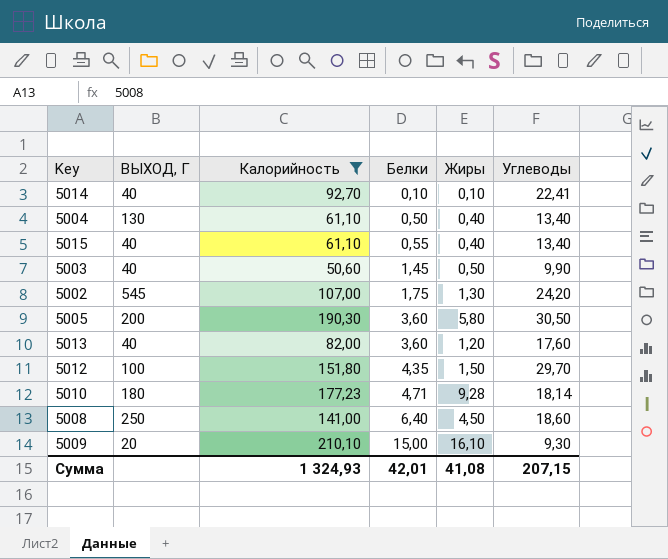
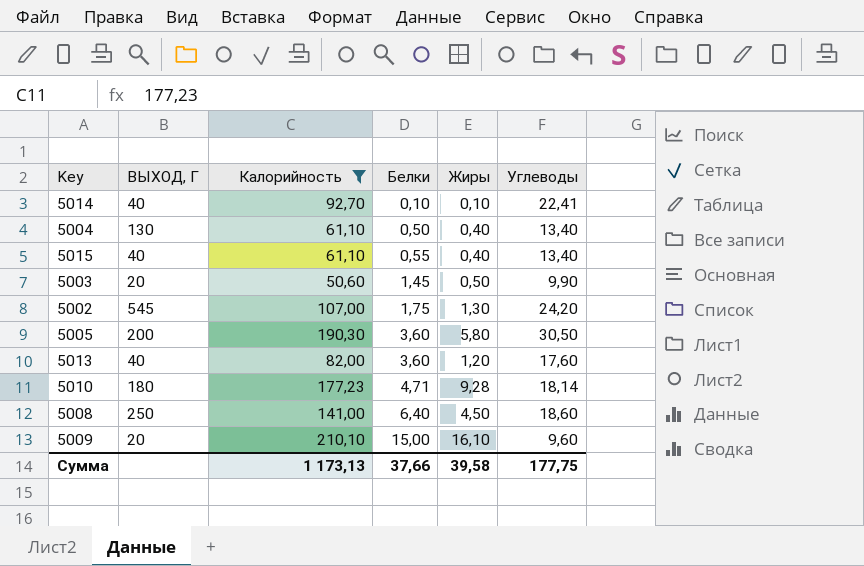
row 5012: 100 | 151,80 | 4,35 | 1,50 | 29,70 -> none
5003 | ВЫХОД, Г: 40 -> 20
5009 | Углеводы: 9,30 -> 9,60
Сумма | Калорийность: 1 324,93 -> 1 173,13
Сумма | Белки: 42,01 -> 37,66
Сумма | Жиры: 41,08 -> 39,58
Сумма | Углеводы: 207,15 -> 177,75

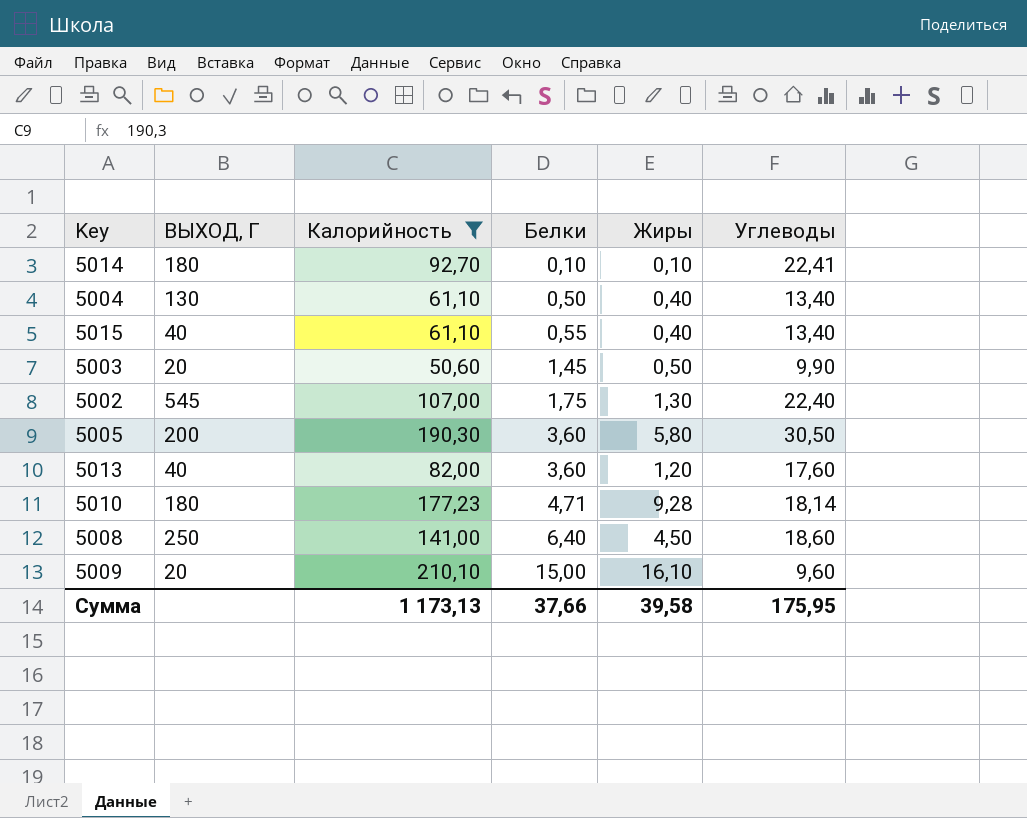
5014 | ВЫХОД, Г: 40 -> 180
5002 | Углеводы: 24,20 -> 22,40
Сумма | Углеводы: 177,75 -> 175,95

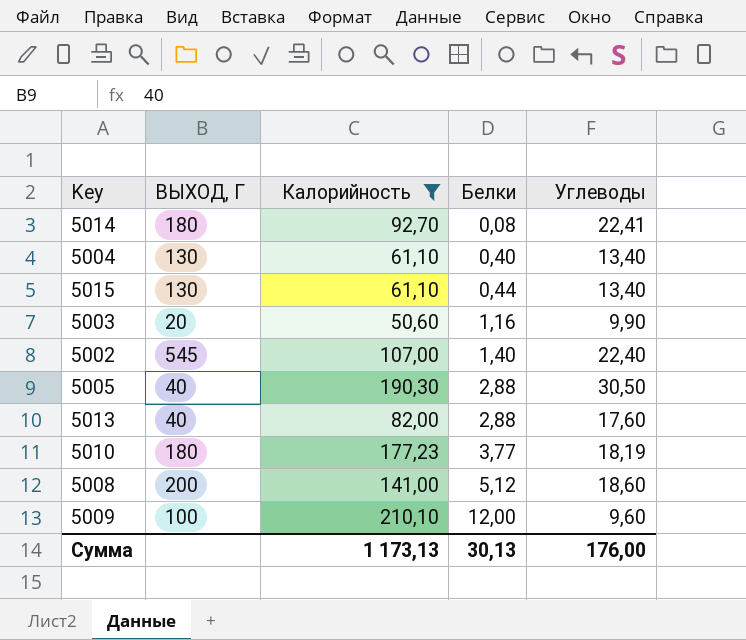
column Жиры | position: 5 -> none
5014 | Белки: 0,10 -> 0,08
5004 | Белки: 0,50 -> 0,40
5015 | ВЫХОД, Г: 40 -> 130
5015 | Белки: 0,55 -> 0,44
5003 | Белки: 1,45 -> 1,16
5002 | Белки: 1,75 -> 1,40
5005 | ВЫХОД, Г: 200 -> 40
5005 | Белки: 3,60 -> 2,88
5013 | Белки: 3,60 -> 2,88
5010 | Белки: 4,71 -> 3,77
5010 | Углеводы: 18,14 -> 18,19
5008 | ВЫХОД, Г: 250 -> 200
5008 | Белки: 6,40 -> 5,12
5009 | ВЫХОД, Г: 20 -> 100
5009 | Белки: 15,00 -> 12,00
Сумма | Белки: 37,66 -> 30,13
Сумма | Углеводы: 175,95 -> 176,00

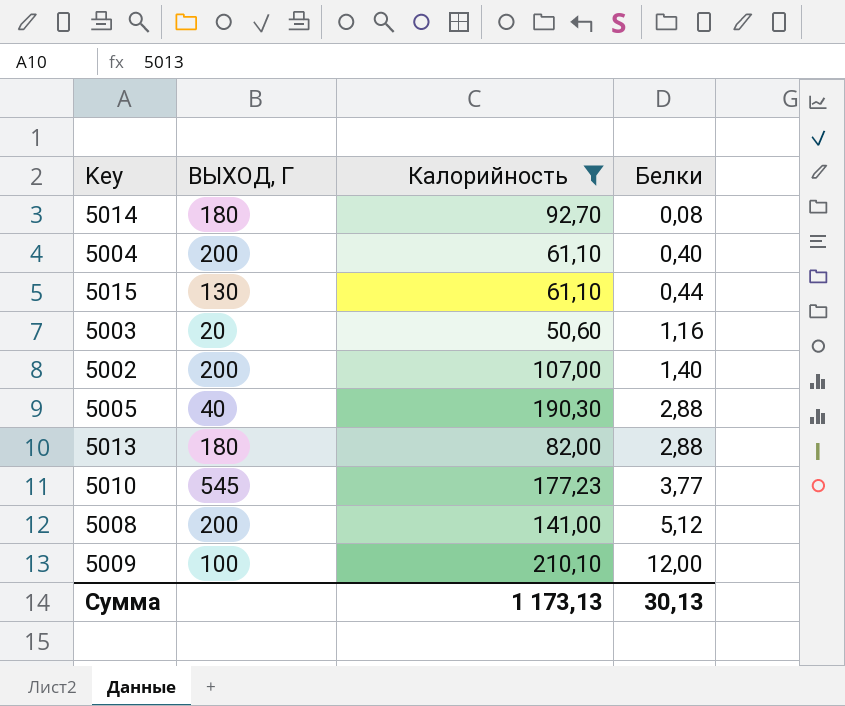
column Углеводы | position: 5 -> none
5004 | ВЫХОД, Г: 130 -> 200
5002 | ВЫХОД, Г: 545 -> 200
5013 | ВЫХОД, Г: 40 -> 180
5010 | ВЫХОД, Г: 180 -> 545

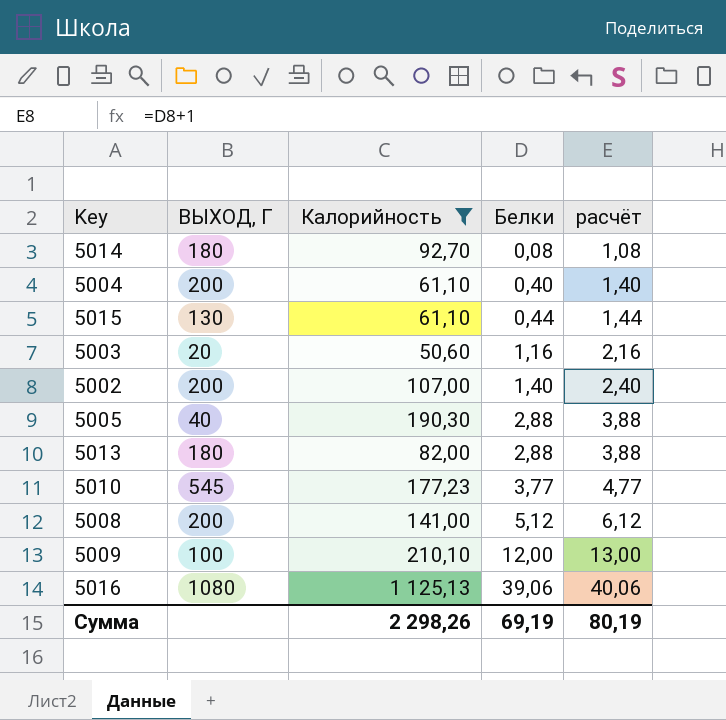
column расчёт | formula: none -> [Белки] + 1
row 5016: none -> 1080 | 1 125,13 | 39,06 | 40,06
Сумма | Калорийность: 1 173,13 -> 2 298,26
Сумма | Белки: 30,13 -> 69,19

